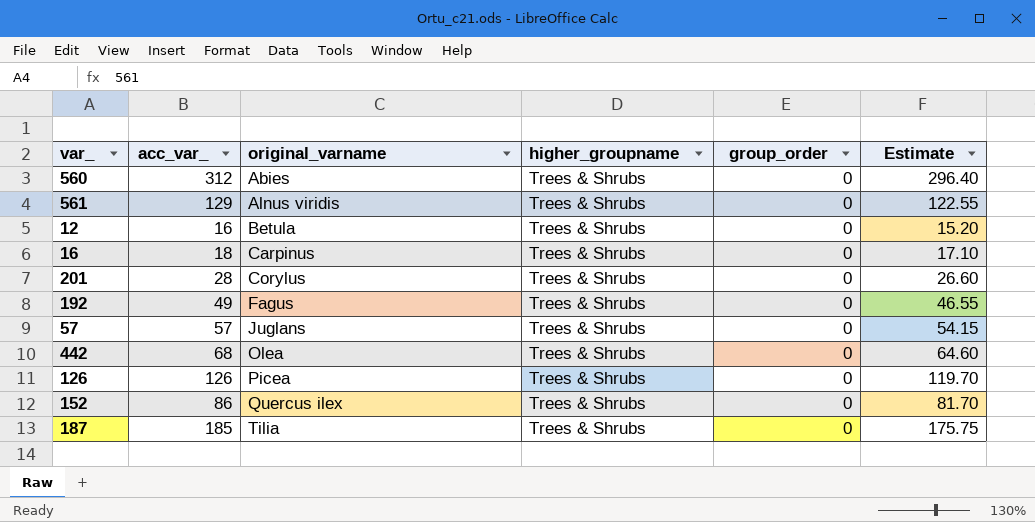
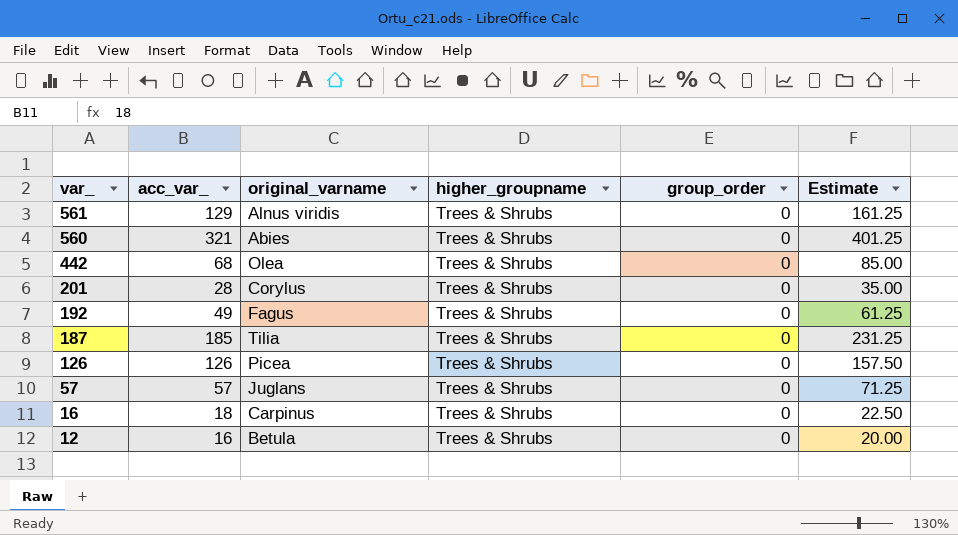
row order: original_varname ascending -> var_ descending
column Estimate | formula: [acc_var_] * 0.95 -> [acc_var_] * 1.25
row 152: 86 | Quercus ilex | Trees & Shrubs | 0 | 81.70 -> none
560 | acc_var_: 312 -> 321

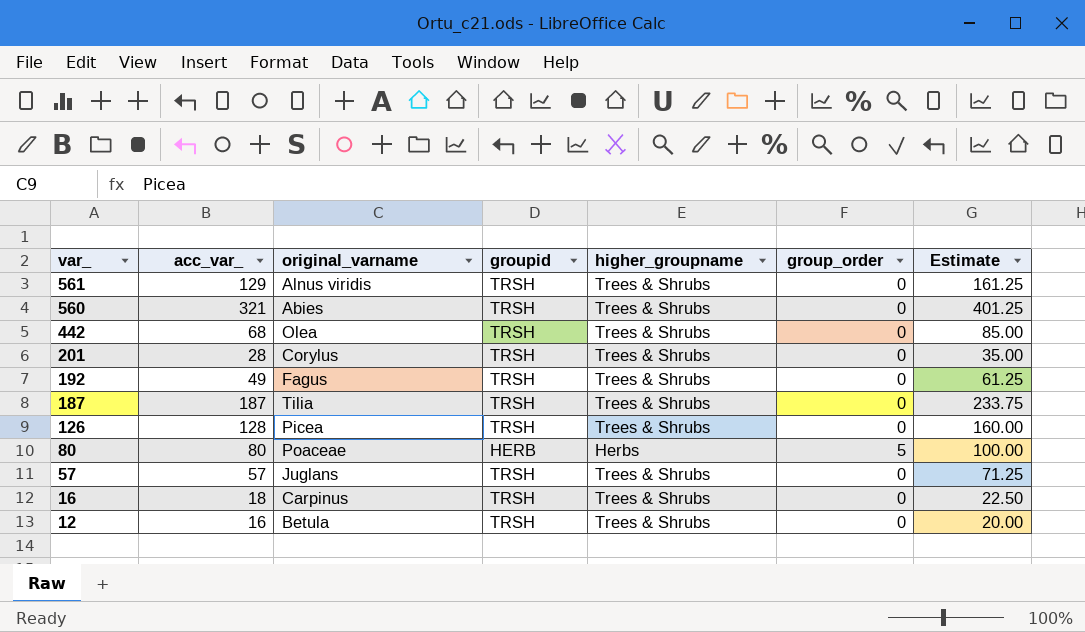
column groupid | position: none -> 4
187 | acc_var_: 185 -> 187
187 | Estimate: 231.25 -> 233.75
126 | acc_var_: 126 -> 128
126 | Estimate: 157.50 -> 160.00
row 80: none -> 80 | Poaceae | HERB | Herbs | 5 | 100.00

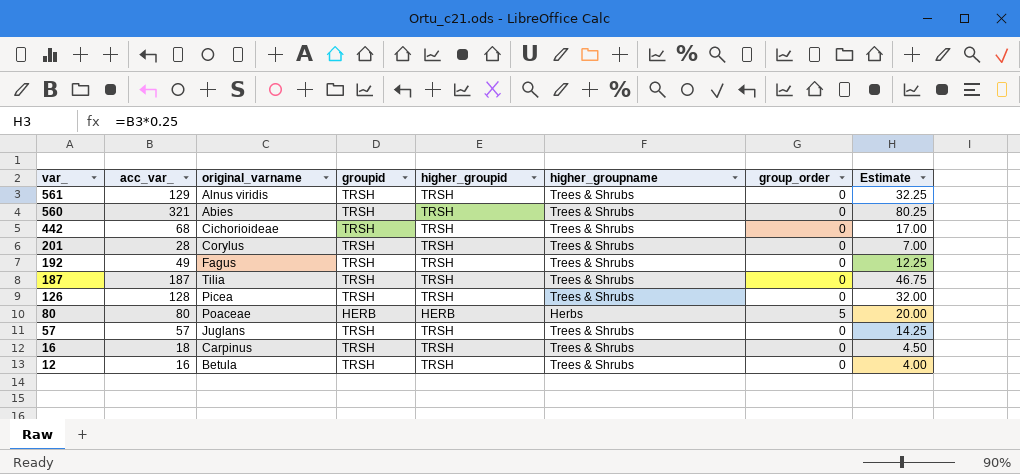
column higher_groupid | position: none -> 5
column Estimate | formula: [acc_var_] * 1.25 -> [acc_var_] * 0.25
442 | original_varname: Olea -> Cichorioideae

